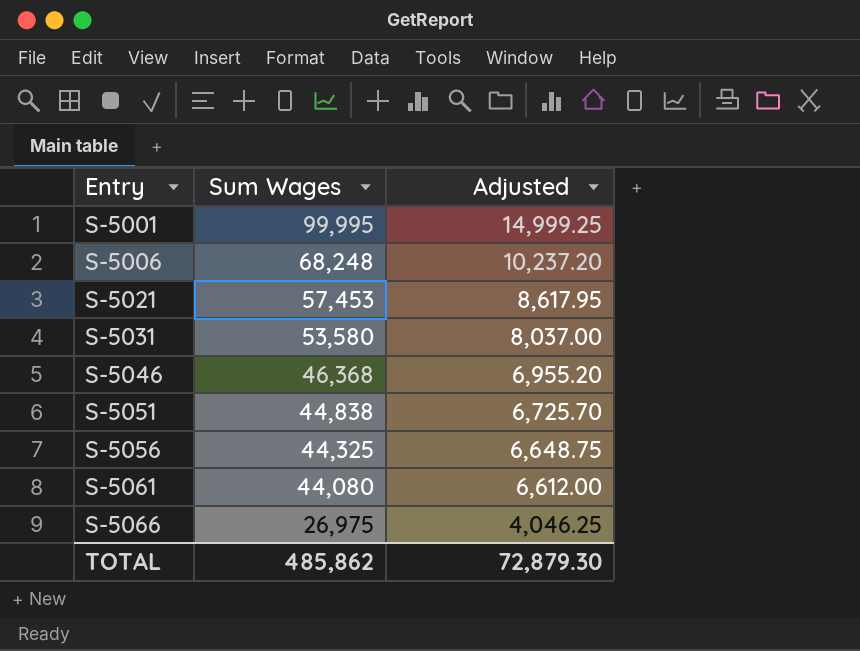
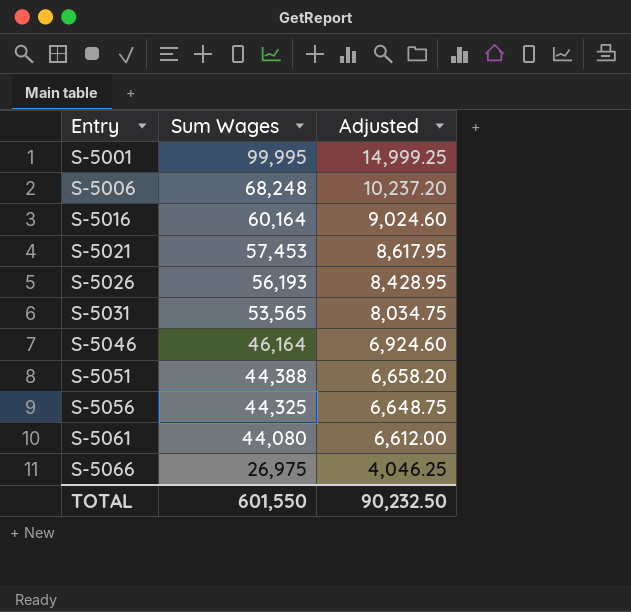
row S-5016: none -> 60,164 | 9,024.60
row S-5026: none -> 56,193 | 8,428.95
S-5031 | Sum Wages: 53,580 -> 53,565
S-5031 | Adjusted: 8,037.00 -> 8,034.75
S-5046 | Sum Wages: 46,368 -> 46,164
S-5046 | Adjusted: 6,955.20 -> 6,924.60
S-5051 | Sum Wages: 44,838 -> 44,388
S-5051 | Adjusted: 6,725.70 -> 6,658.20
TOTAL | Sum Wages: 485,862 -> 601,550
TOTAL | Adjusted: 72,879.30 -> 90,232.50

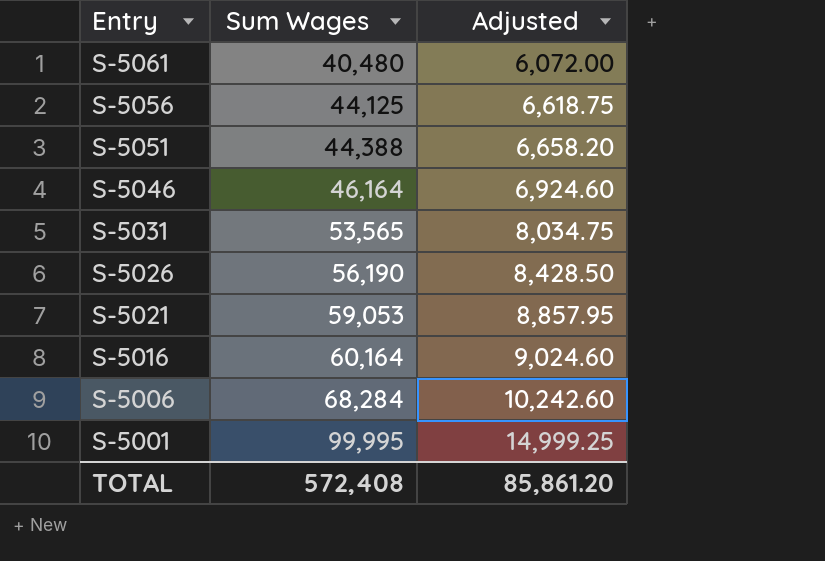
row order: Entry ascending -> Entry descending
row S-5066: 26,975 | 4,046.25 -> none
S-5061 | Sum Wages: 44,080 -> 40,480
S-5061 | Adjusted: 6,612.00 -> 6,072.00
S-5056 | Sum Wages: 44,325 -> 44,125
S-5056 | Adjusted: 6,648.75 -> 6,618.75
S-5026 | Sum Wages: 56,193 -> 56,190
S-5026 | Adjusted: 8,428.95 -> 8,428.50
S-5021 | Sum Wages: 57,453 -> 59,053
S-5021 | Adjusted: 8,617.95 -> 8,857.95
S-5006 | Sum Wages: 68,248 -> 68,284
S-5006 | Adjusted: 10,237.20 -> 10,242.60
TOTAL | Sum Wages: 601,550 -> 572,408
TOTAL | Adjusted: 90,232.50 -> 85,861.20

